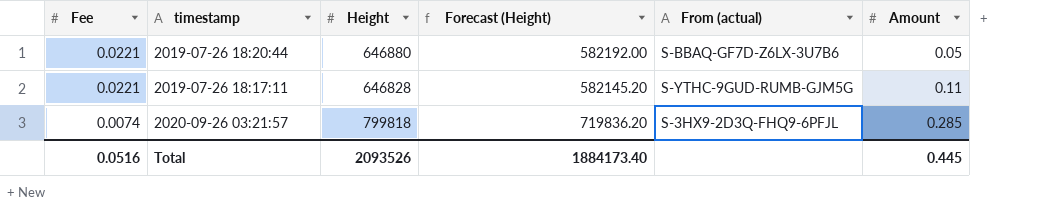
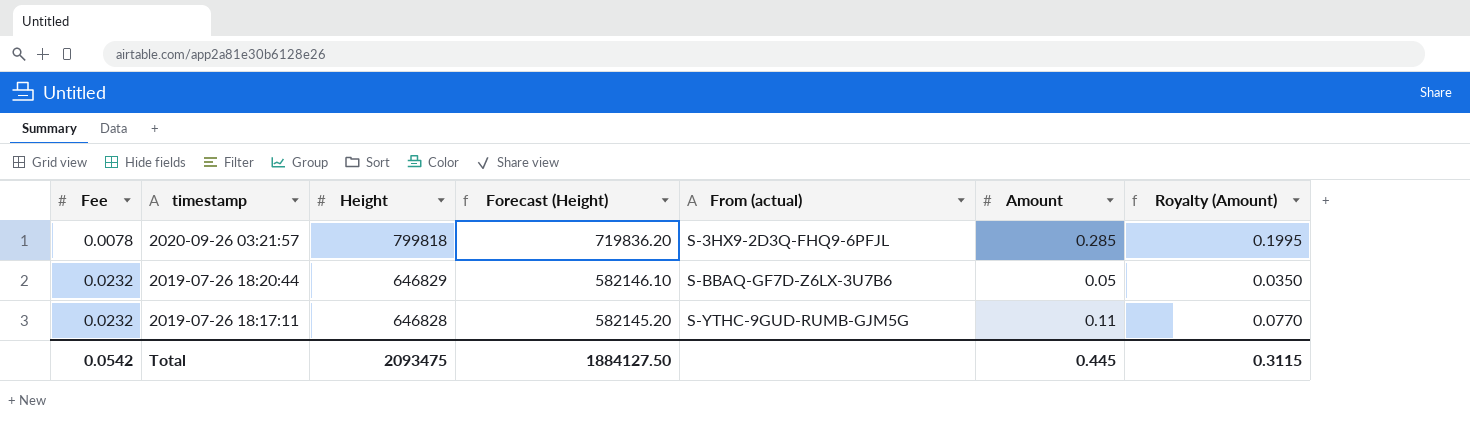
row order: Fee descending -> Fee ascending
column Royalty (Amount) | formula: none -> [Amount] * 0.7
2020-09-26 03:21:57 | Fee: 0.0074 -> 0.0078
2019-07-26 18:20:44 | Fee: 0.0221 -> 0.0232
2019-07-26 18:20:44 | Height: 646880 -> 646829
2019-07-26 18:20:44 | Forecast (Height): 582192.00 -> 582146.10
2019-07-26 18:17:11 | Fee: 0.0221 -> 0.0232
Total | Fee: 0.0516 -> 0.0542
Total | Height: 2093526 -> 2093475
Total | Forecast (Height): 1884173.40 -> 1884127.50

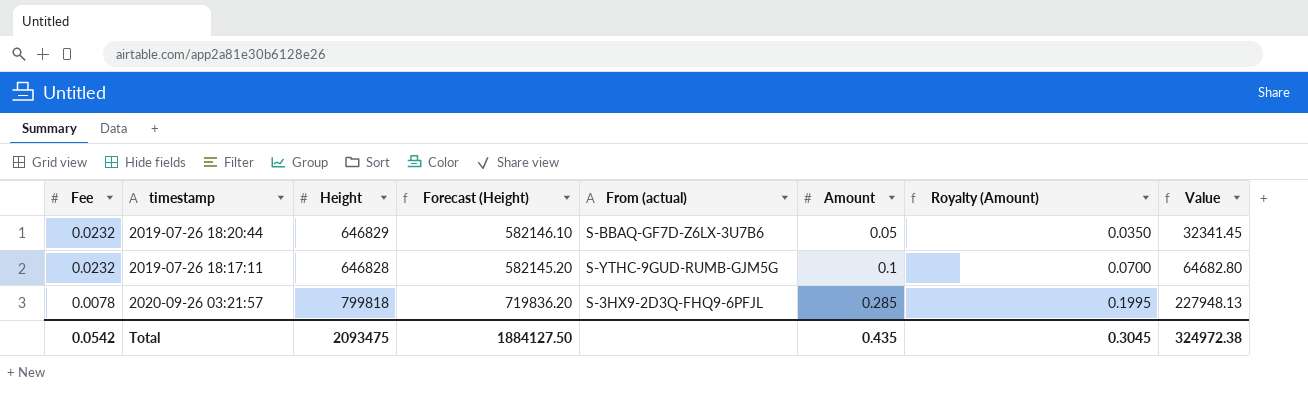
row order: Fee ascending -> Fee descending
column Value | formula: none -> [Height] * [Amount]
2019-07-26 18:17:11 | Amount: 0.11 -> 0.1
2019-07-26 18:17:11 | Royalty (Amount): 0.0770 -> 0.0700
Total | Amount: 0.445 -> 0.435
Total | Royalty (Amount): 0.3115 -> 0.3045

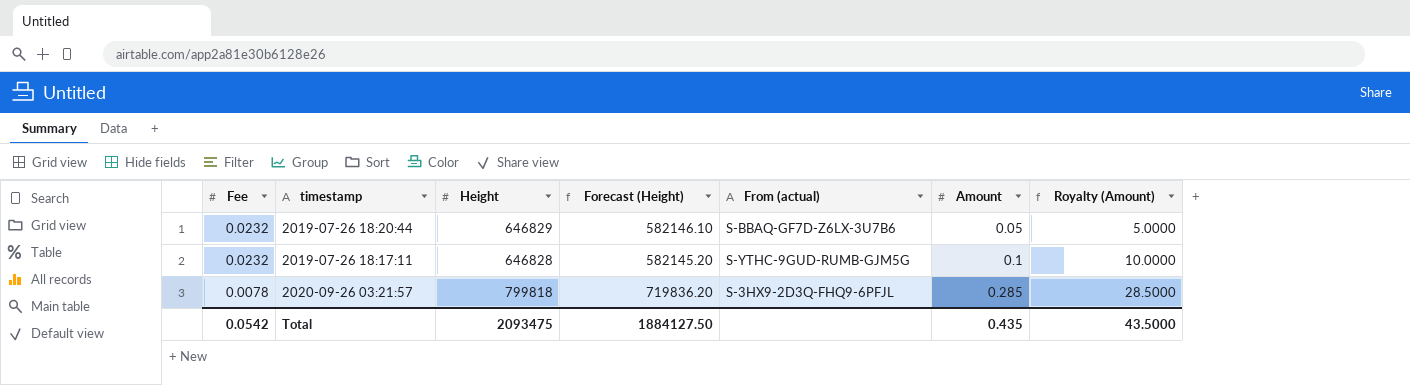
column Value | formula: [Height] * [Amount] -> none
column Royalty (Amount) | formula: [Amount] * 0.7 -> [Amount] * 100
Total | Royalty (Amount): 0.3045 -> 43.5000

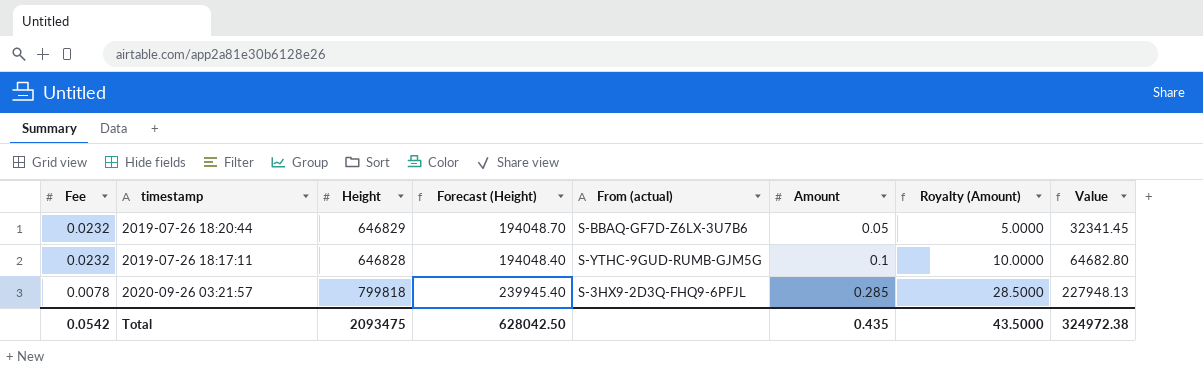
column Forecast (Height) | formula: [Height] * 0.9 -> [Height] * 0.3
column Value | formula: none -> [Height] * [Amount]
Total | Forecast (Height): 1884127.50 -> 628042.50

